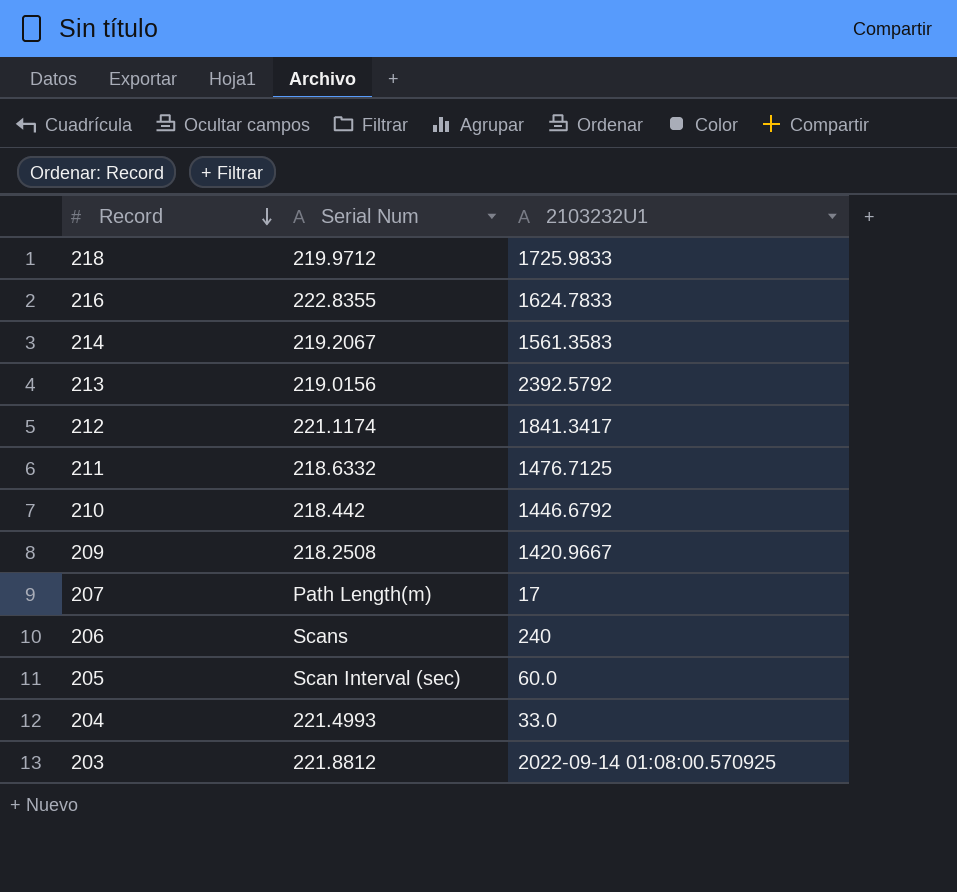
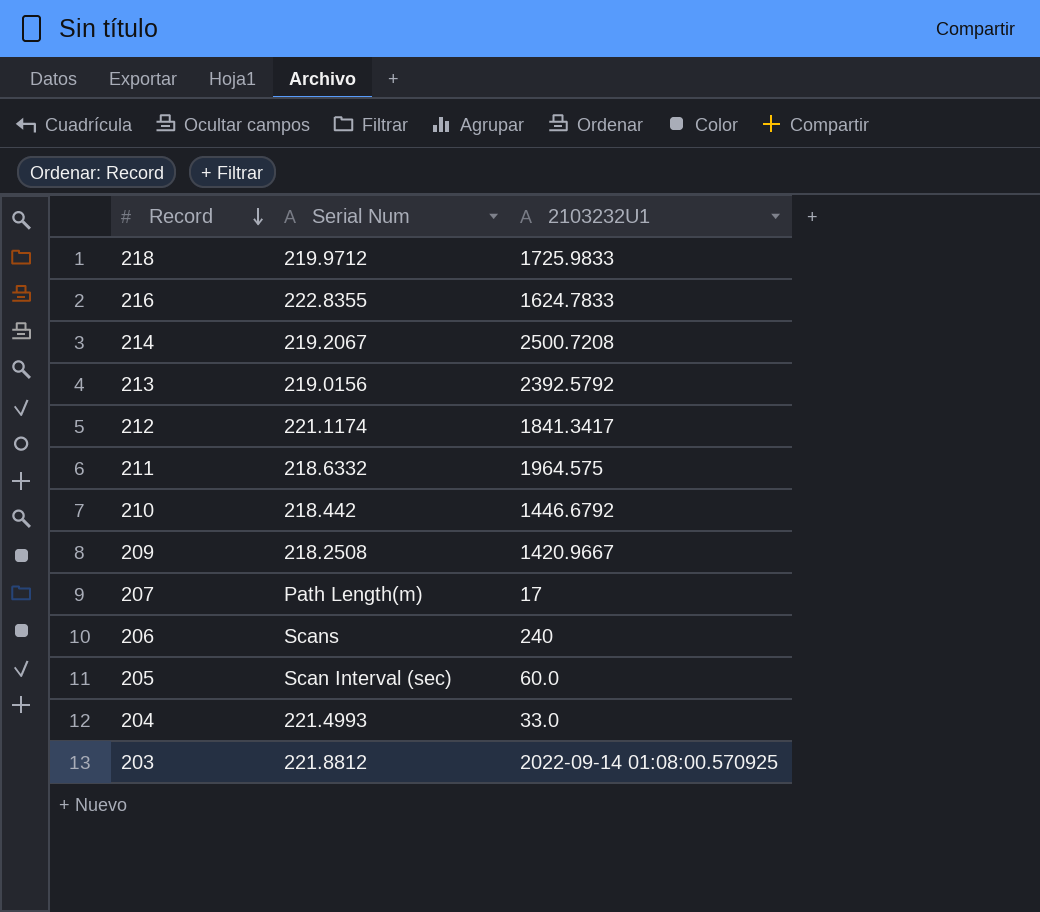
214 | 2103232U1: 1561.3583 -> 2500.7208
211 | 2103232U1: 1476.7125 -> 1964.575

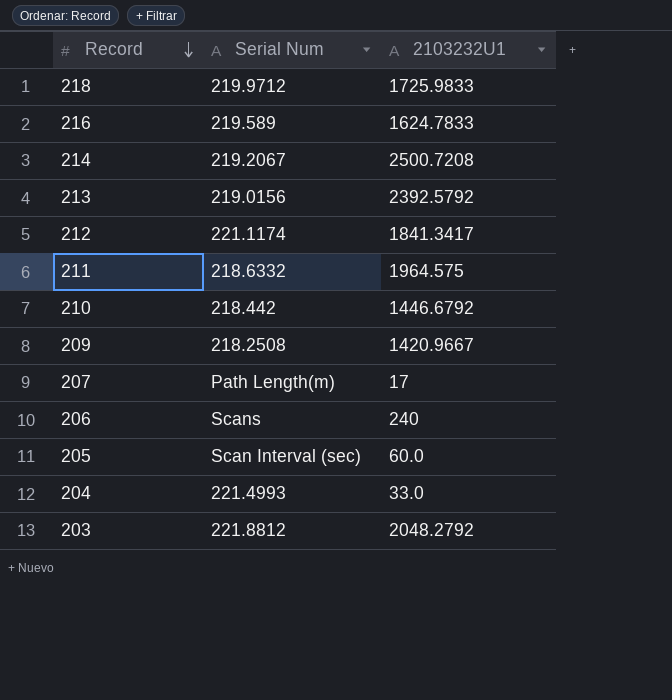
216 | Serial Num: 222.8355 -> 219.589
203 | 2103232U1: 2022-09-14 01:08:00.570925 -> 2048.2792

